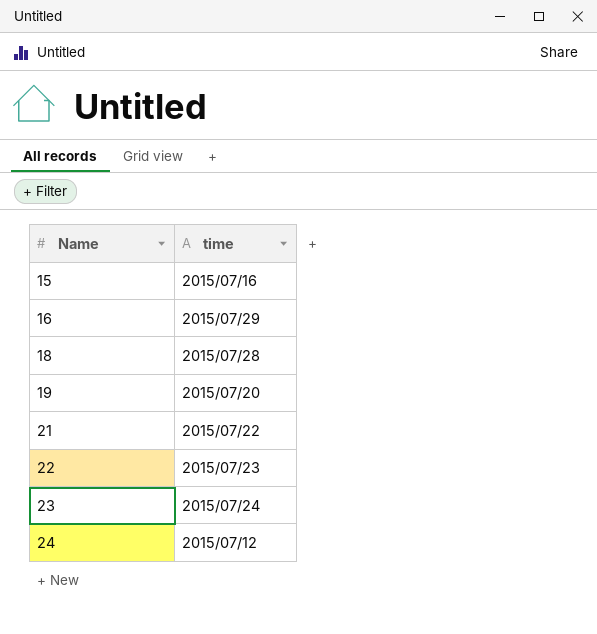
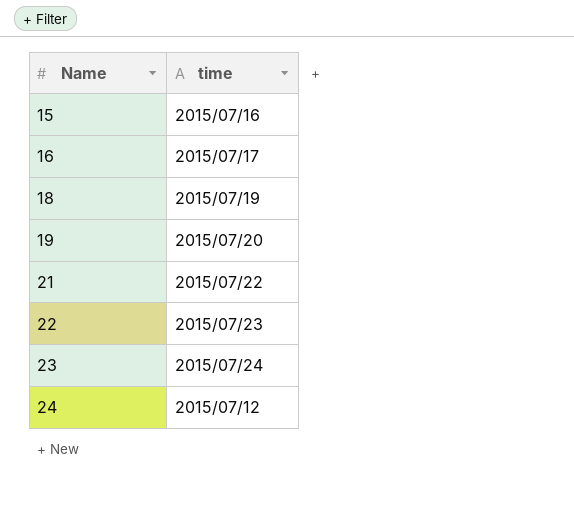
16 | time: 2015/07/29 -> 2015/07/17
18 | time: 2015/07/28 -> 2015/07/19

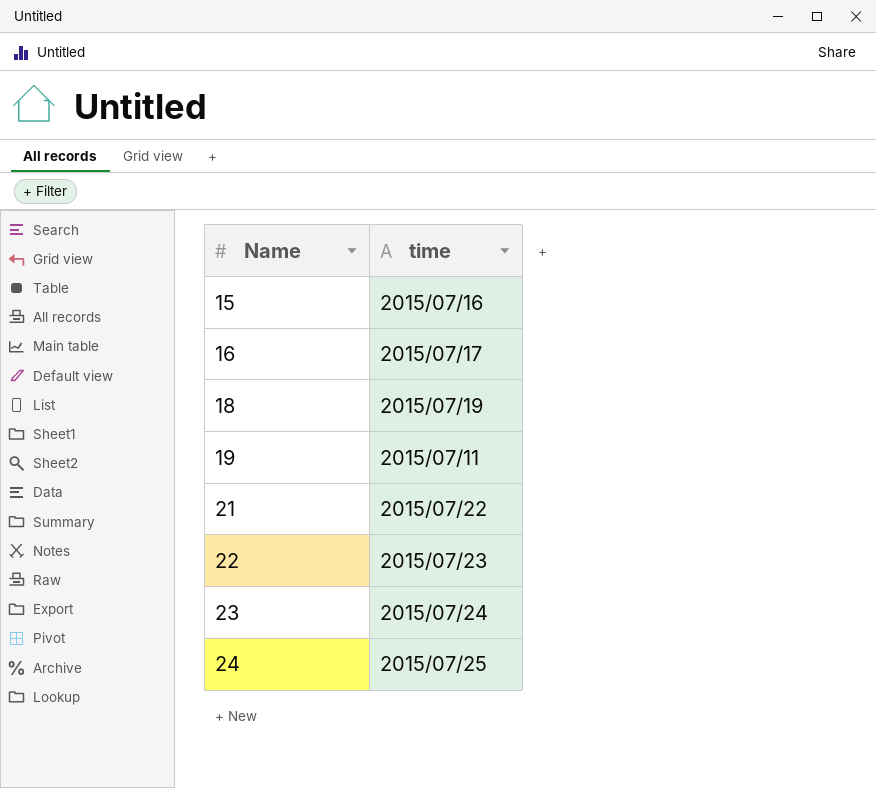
19 | time: 2015/07/20 -> 2015/07/11
24 | time: 2015/07/12 -> 2015/07/25

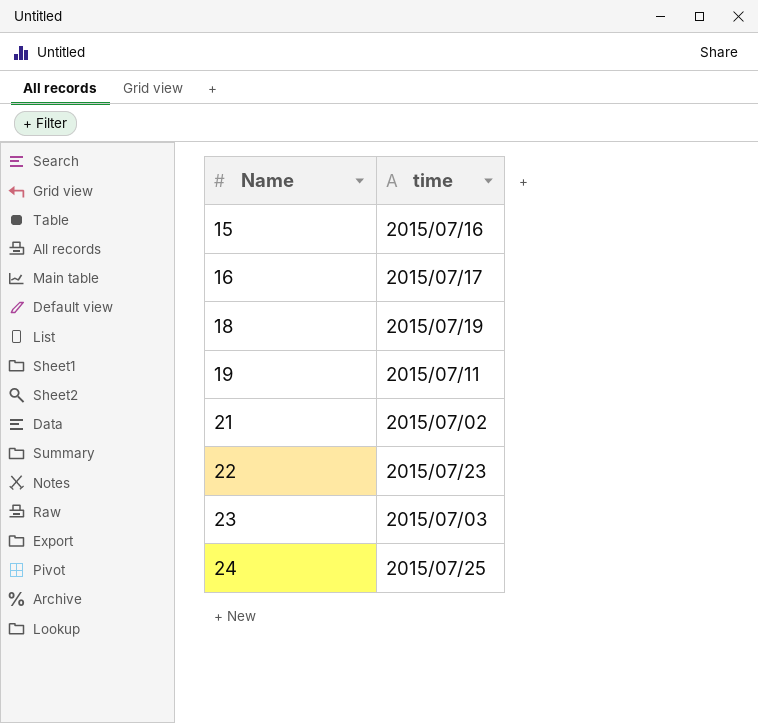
21 | time: 2015/07/22 -> 2015/07/02
23 | time: 2015/07/24 -> 2015/07/03

